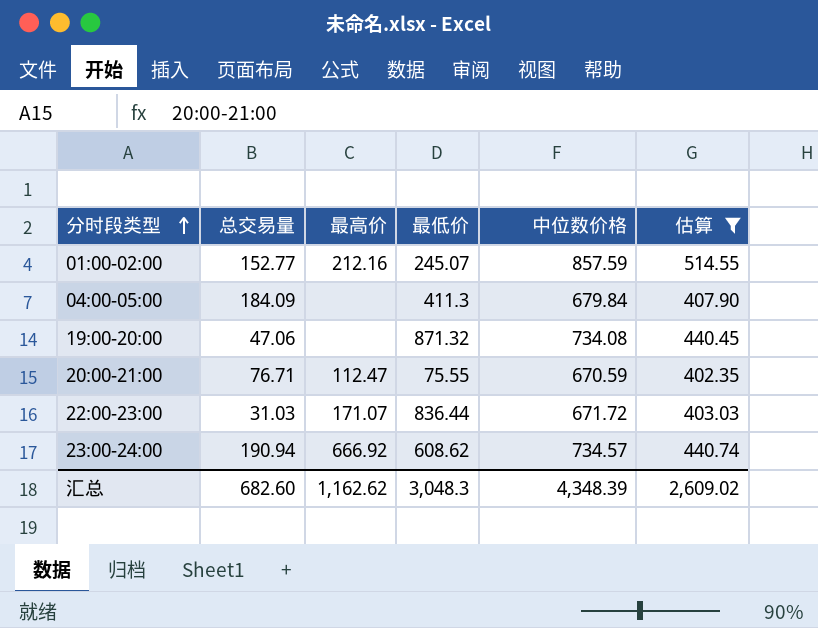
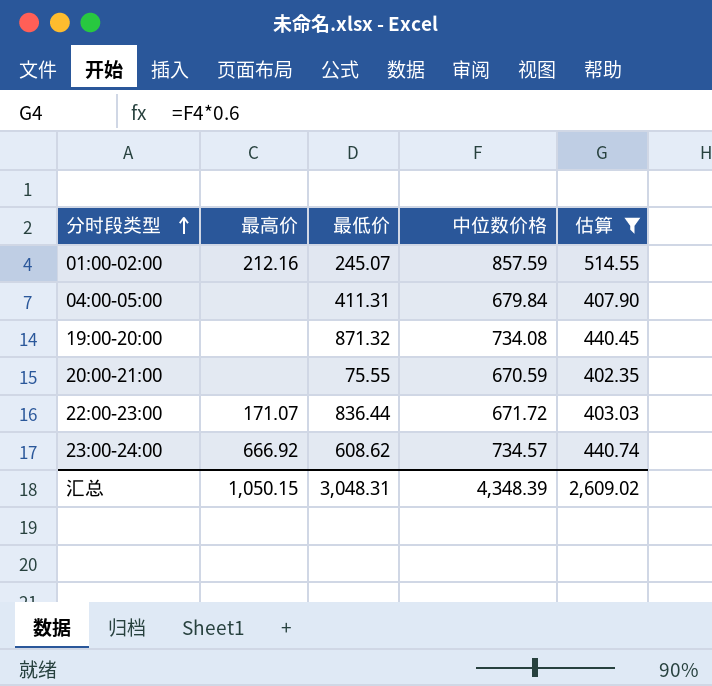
column 总交易量 | position: 2 -> none
04:00-05:00 | 最低价: 411.3 -> 411.31
20:00-21:00 | 最高价: 112.47 -> none
汇总 | 最高价: 1,162.62 -> 1,050.15
汇总 | 最低价: 3,048.3 -> 3,048.31

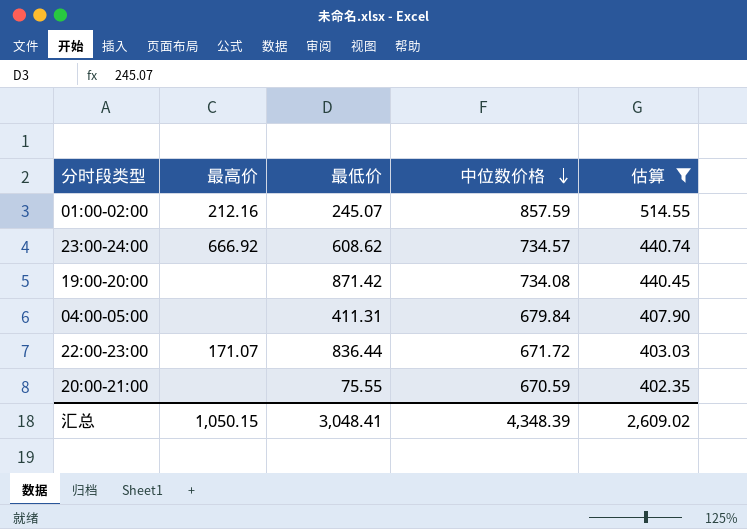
row order: 分时段类型 ascending -> 中位数价格 descending
19:00-20:00 | 最低价: 871.32 -> 871.42
汇总 | 最低价: 3,048.31 -> 3,048.41

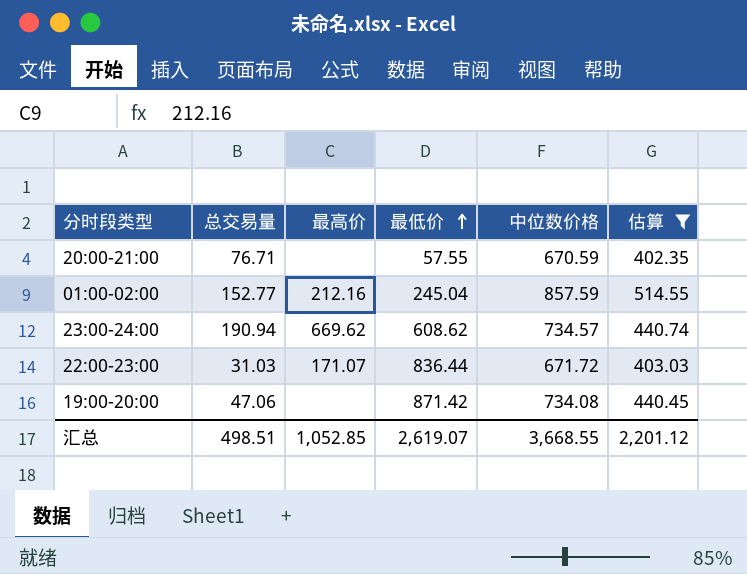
row order: 中位数价格 descending -> 最低价 ascending
column 总交易量 | position: none -> 2
row 04:00-05:00: none | 411.31 | 679.84 | 407.90 -> none
20:00-21:00 | 最低价: 75.55 -> 57.55
01:00-02:00 | 最低价: 245.07 -> 245.04
23:00-24:00 | 最高价: 666.92 -> 669.62
汇总 | 最高价: 1,050.15 -> 1,052.85
汇总 | 最低价: 3,048.41 -> 2,619.07
汇总 | 中位数价格: 4,348.39 -> 3,668.55
汇总 | 估算: 2,609.02 -> 2,201.12

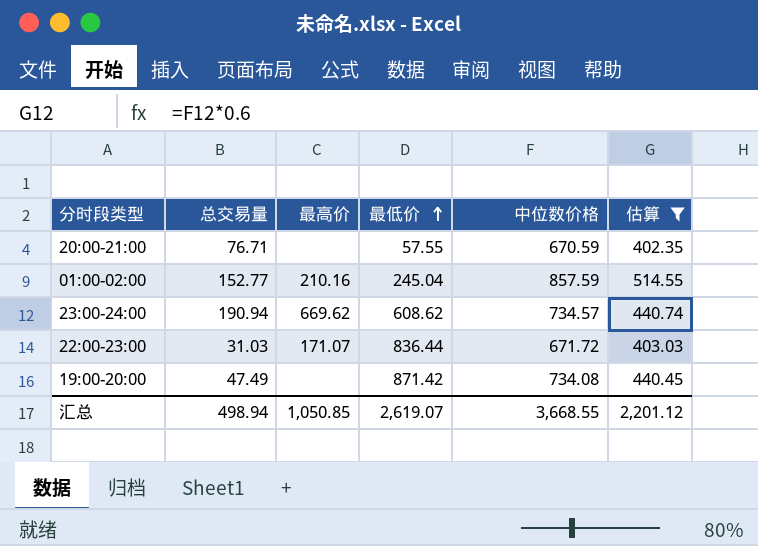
01:00-02:00 | 最高价: 212.16 -> 210.16
19:00-20:00 | 总交易量: 47.06 -> 47.49
汇总 | 总交易量: 498.51 -> 498.94
汇总 | 最高价: 1,052.85 -> 1,050.85

